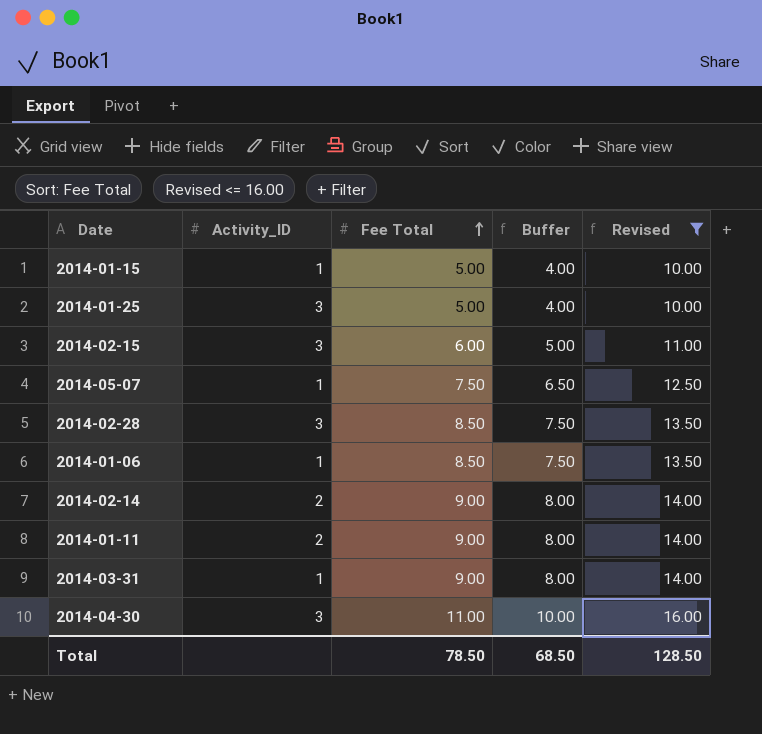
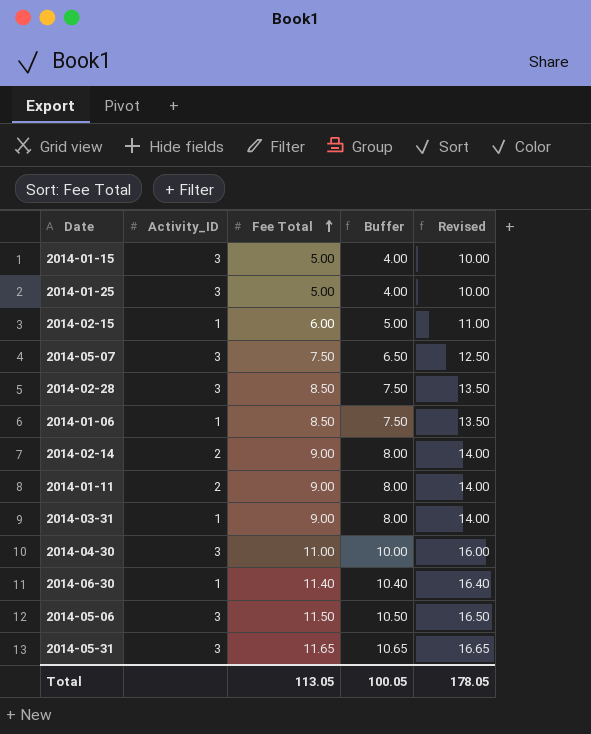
filter: Revised <= 16.00 -> none
2014-01-15 | Activity_ID: 1 -> 3
2014-02-15 | Activity_ID: 3 -> 1
2014-05-07 | Activity_ID: 1 -> 3
Total | Fee Total: 78.50 -> 113.05
Total | Buffer: 68.50 -> 100.05
Total | Revised: 128.50 -> 178.05

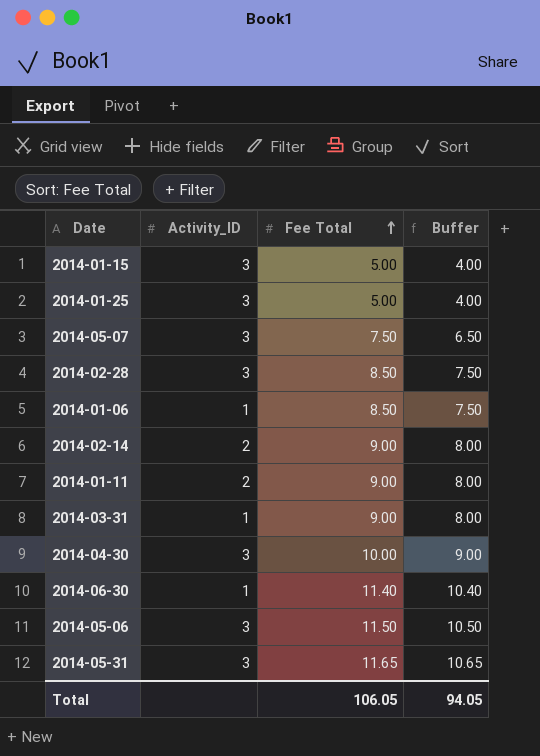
column Revised | formula: [Fee Total] + 5 -> none
row 2014-02-15: 1 | 6.00 | 5.00 | 11.00 -> none
2014-04-30 | Fee Total: 11.00 -> 10.00
2014-04-30 | Buffer: 10.00 -> 9.00
Total | Fee Total: 113.05 -> 106.05
Total | Buffer: 100.05 -> 94.05

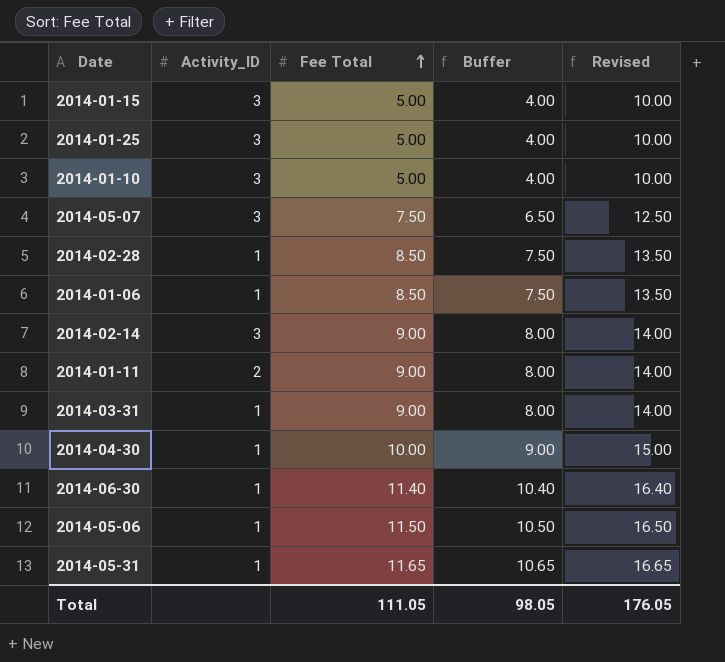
column Revised | formula: none -> [Fee Total] + 5
row 2014-01-10: none -> 3 | 5.00 | 4.00 | 10.00
2014-02-28 | Activity_ID: 3 -> 1
2014-02-14 | Activity_ID: 2 -> 3
2014-04-30 | Activity_ID: 3 -> 1
2014-05-06 | Activity_ID: 3 -> 1
2014-05-31 | Activity_ID: 3 -> 1
Total | Fee Total: 106.05 -> 111.05
Total | Buffer: 94.05 -> 98.05

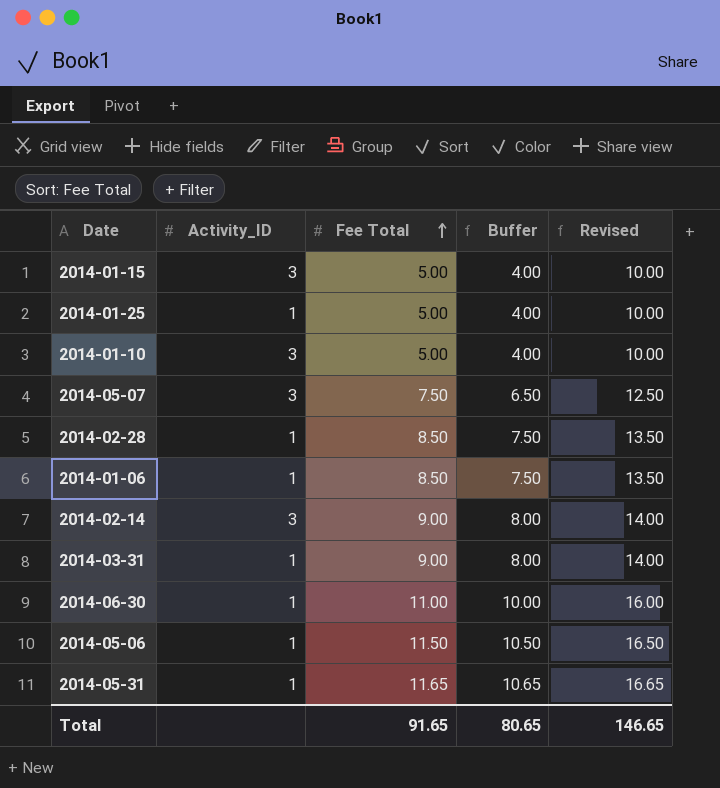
row 2014-01-11: 2 | 9.00 | 8.00 | 14.00 -> none
row 2014-04-30: 1 | 10.00 | 9.00 | 15.00 -> none
2014-01-25 | Activity_ID: 3 -> 1
2014-06-30 | Fee Total: 11.40 -> 11.00
2014-06-30 | Buffer: 10.40 -> 10.00
2014-06-30 | Revised: 16.40 -> 16.00
Total | Fee Total: 111.05 -> 91.65
Total | Buffer: 98.05 -> 80.65
Total | Revised: 176.05 -> 146.65

